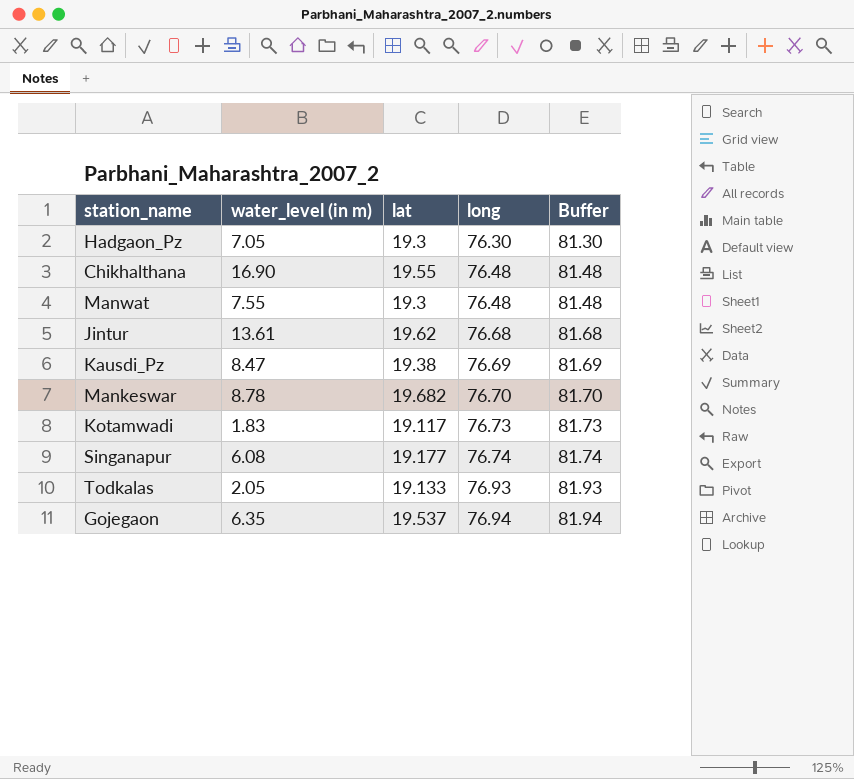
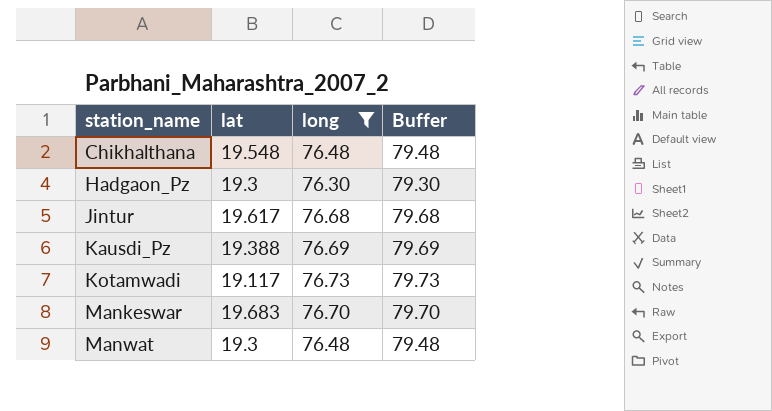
filter: none -> long <= 76.73
row order: long ascending -> station_name ascending
column water_level (in m) | position: 2 -> none
column Buffer | formula: [long] + 5 -> [long] + 3
Chikhalthana | lat: 19.55 -> 19.548
Jintur | lat: 19.62 -> 19.617
Kausdi_Pz | lat: 19.38 -> 19.388
Mankeswar | lat: 19.682 -> 19.683

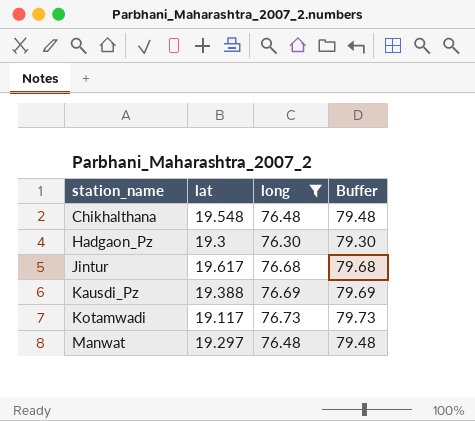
row Mankeswar: 19.683 | 76.70 | 79.70 -> none
Manwat | lat: 19.3 -> 19.297

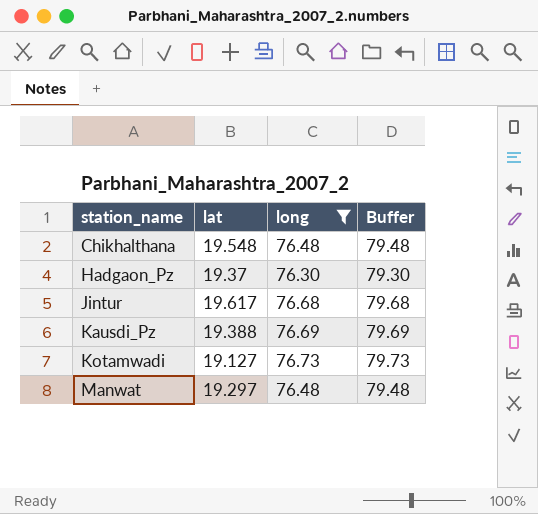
Hadgaon_Pz | lat: 19.3 -> 19.37
Kotamwadi | lat: 19.117 -> 19.127

